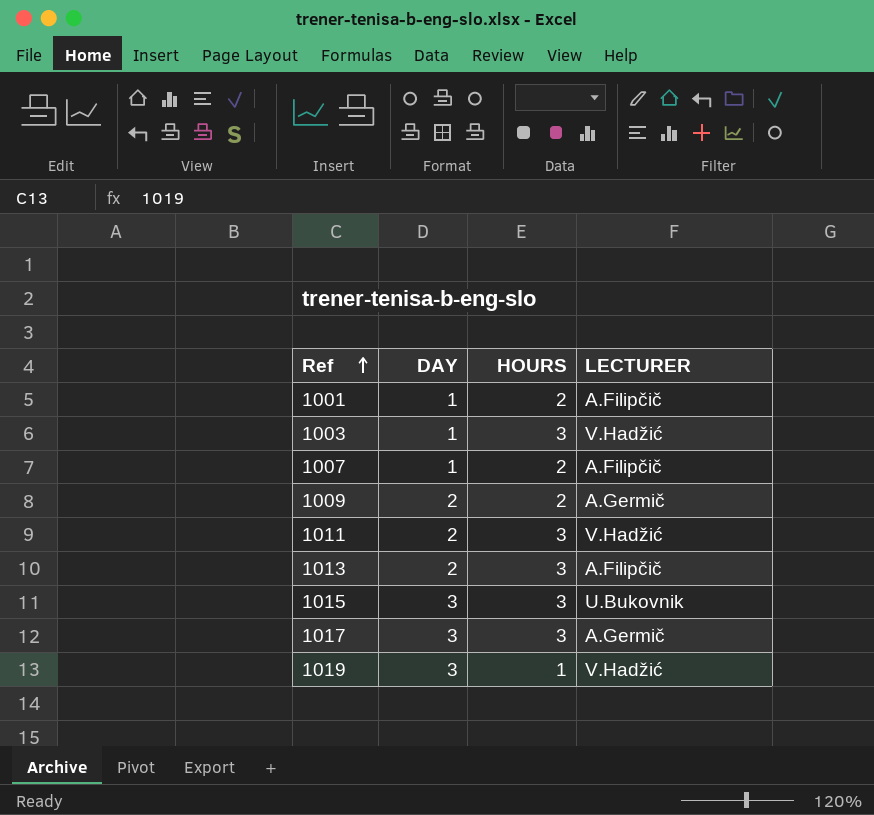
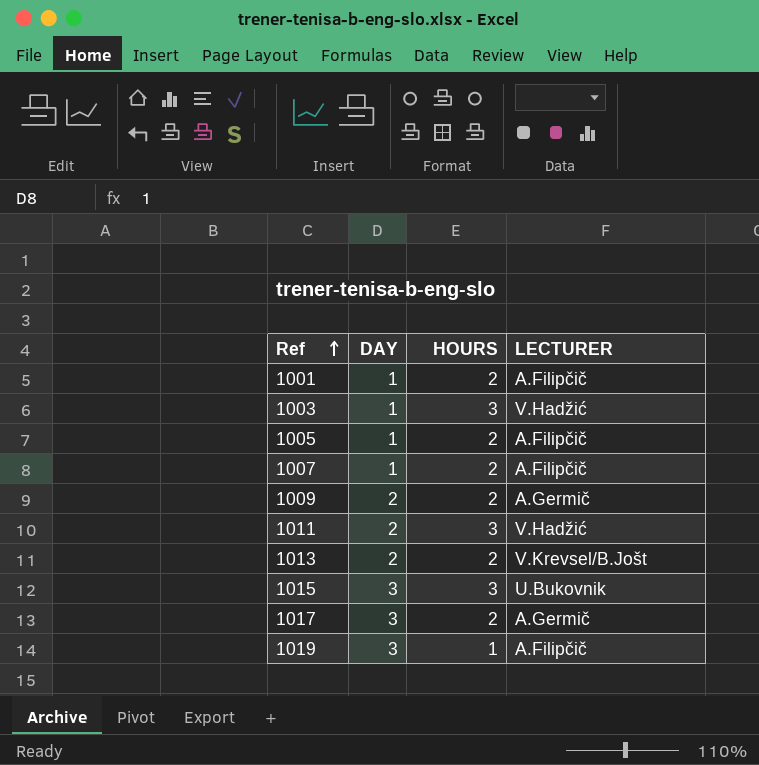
row 1005: none -> 1 | 2 | A.Filipčič
1013 | HOURS: 3 -> 2
1013 | LECTURER: A.Filipčič -> V.Krevsel/B.Jošt
1017 | HOURS: 3 -> 2
1019 | LECTURER: V.Hadžić -> A.Filipčič

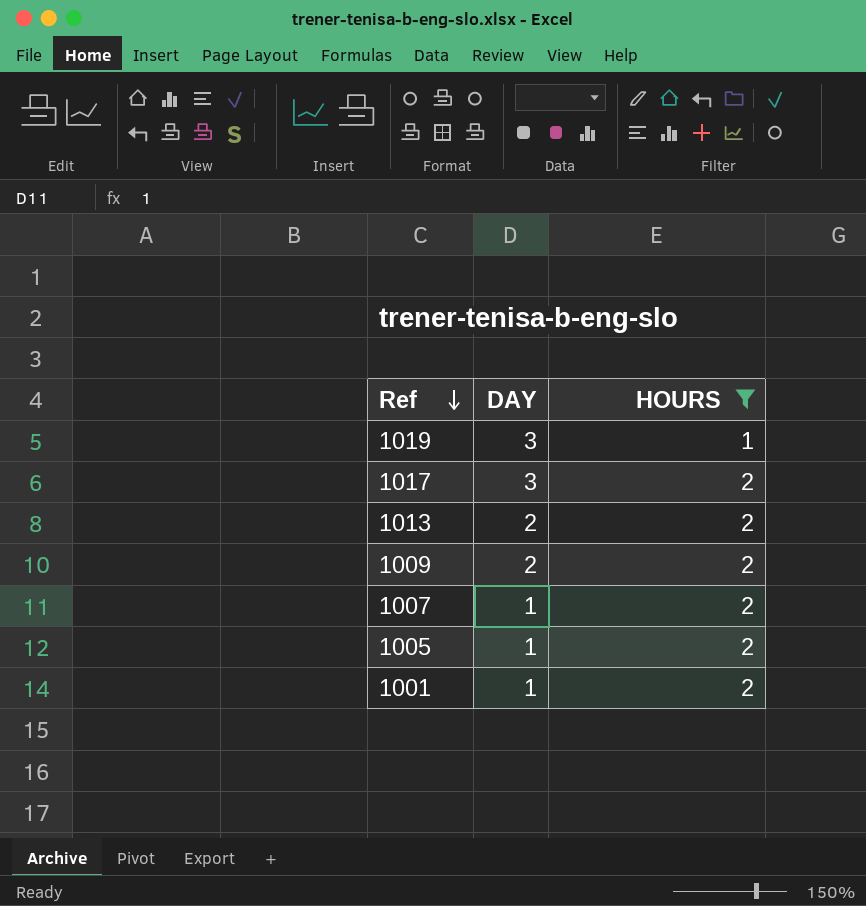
filter: none -> HOURS != 3
row order: Ref ascending -> Ref descending
column LECTURER | position: 4 -> none

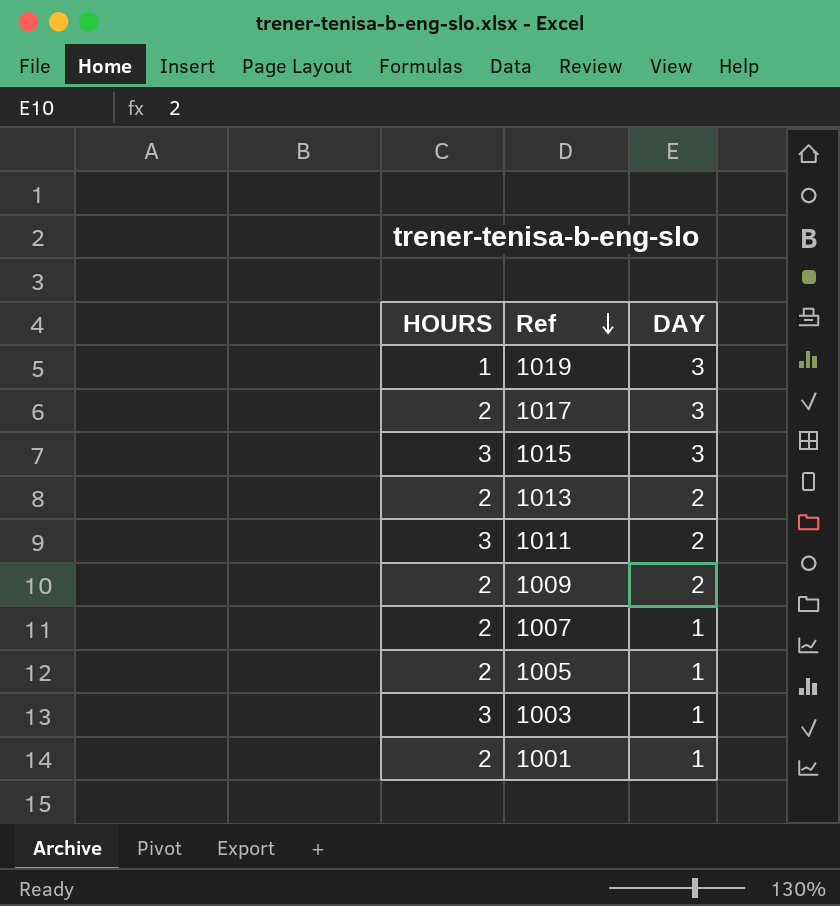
filter: HOURS != 3 -> none
column HOURS | position: 3 -> 1

